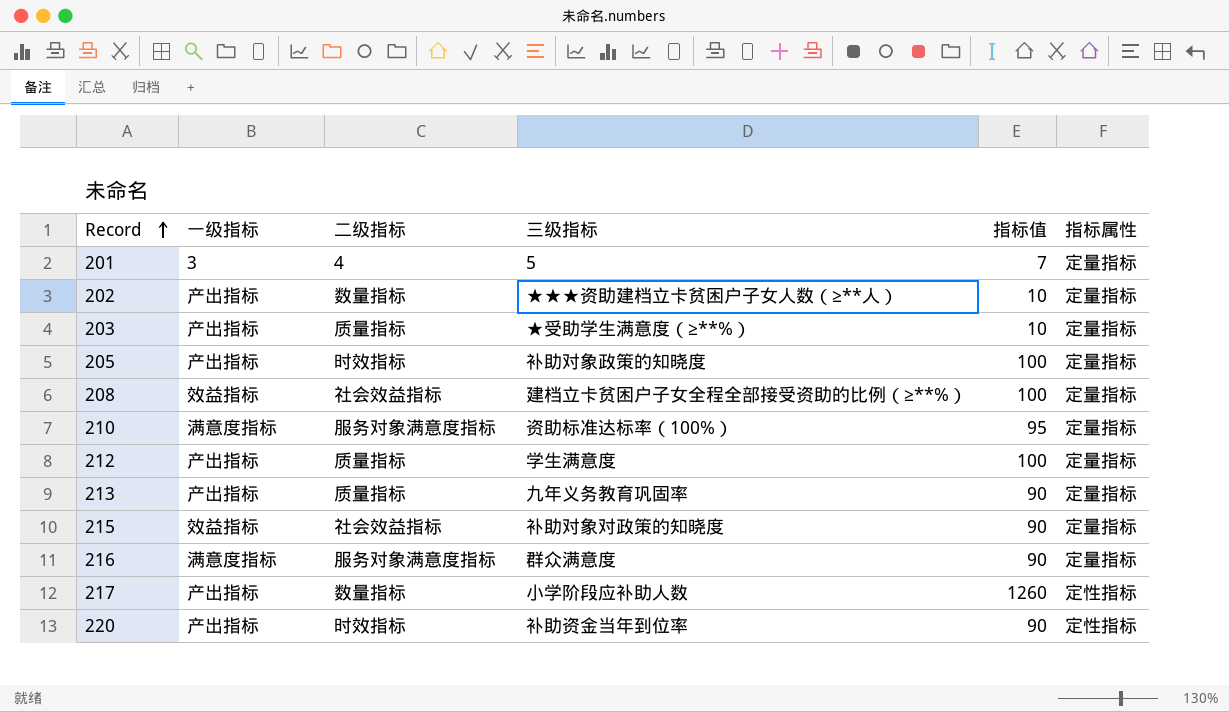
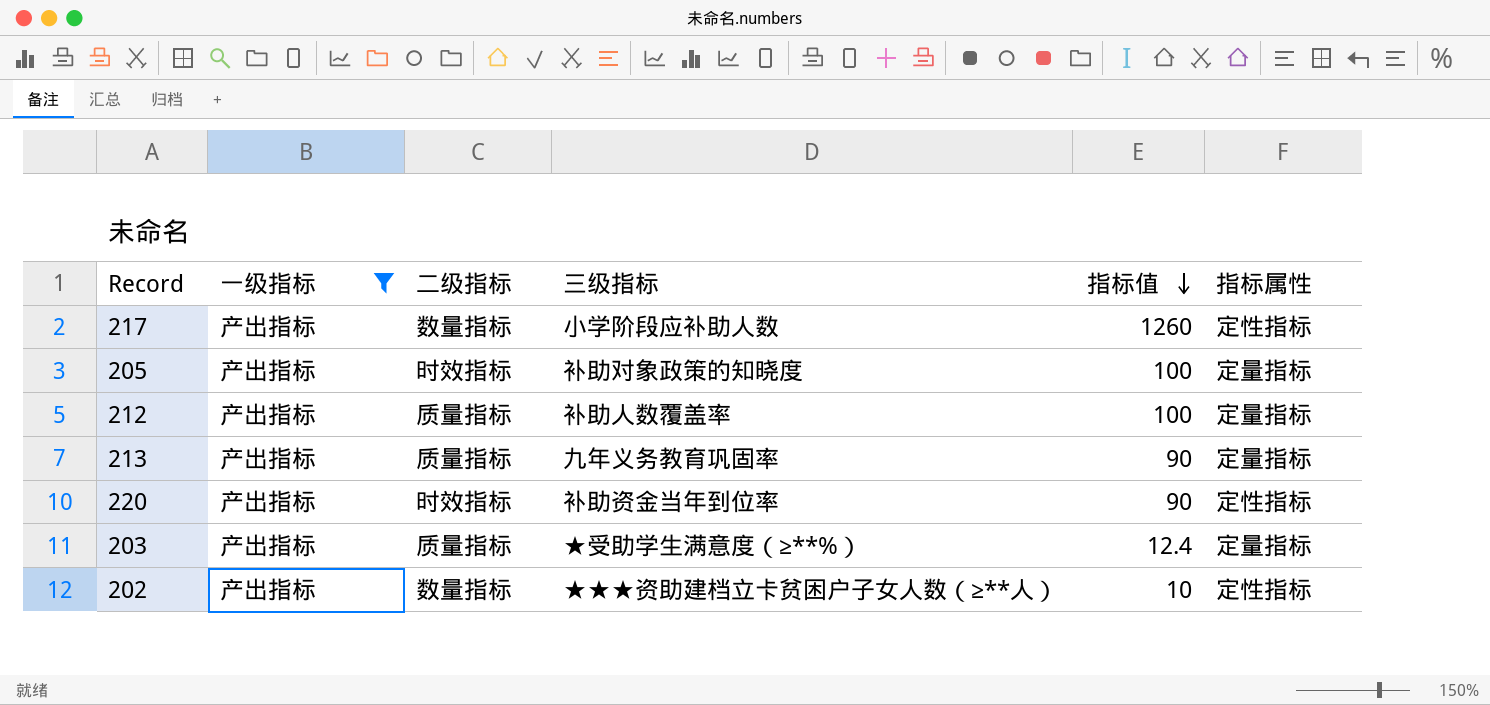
filter: none -> 一级指标 = 产出指标
row order: Record ascending -> 指标值 descending
212 | 三级指标: 学生满意度 -> 补助人数覆盖率
203 | 指标值: 10 -> 12.4
202 | 指标属性: 定量指标 -> 定性指标

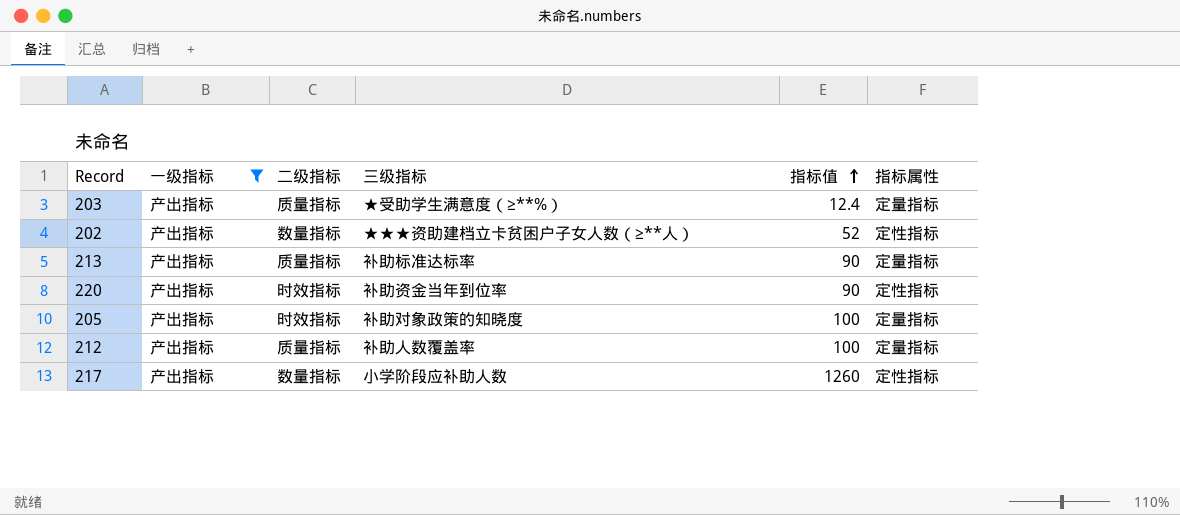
row order: 指标值 descending -> 指标值 ascending
202 | 指标值: 10 -> 52
213 | 三级指标: 九年义务教育巩固率 -> 补助标准达标率

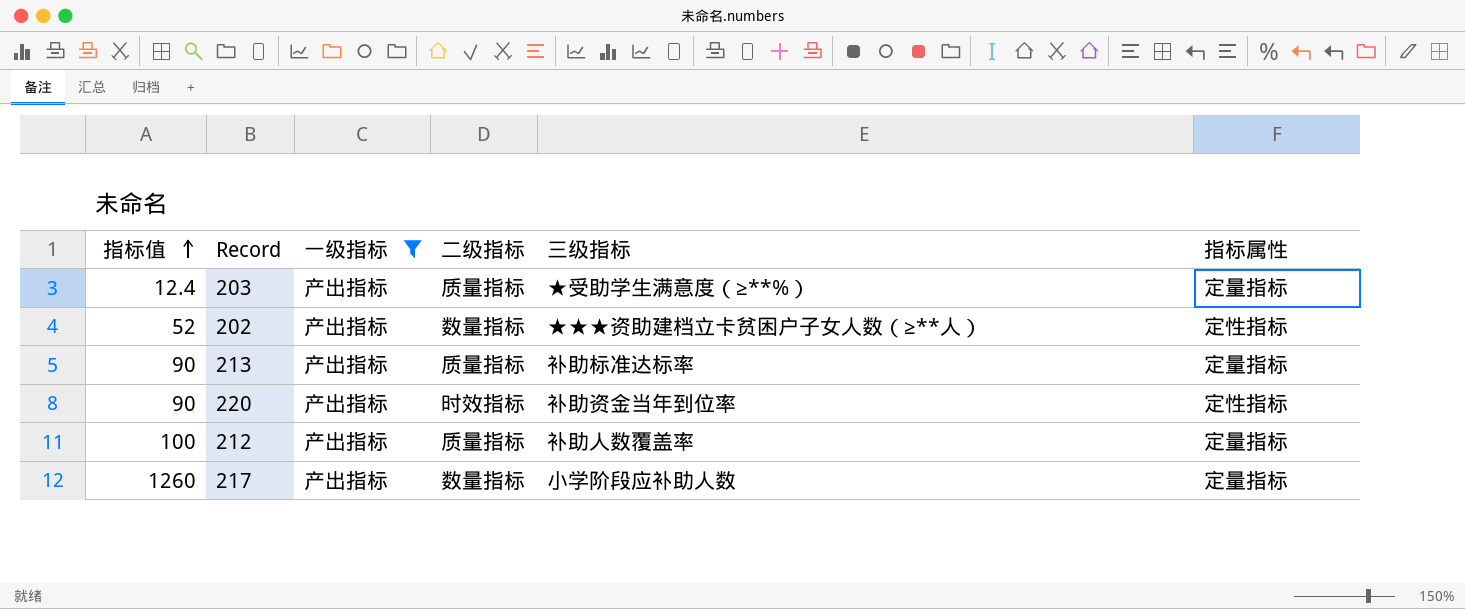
column 指标值 | position: 5 -> 1
row 205: 产出指标 | 时效指标 | 补助对象政策的知晓度 | 100 | 定量指标 -> none
217 | 指标属性: 定性指标 -> 定量指标

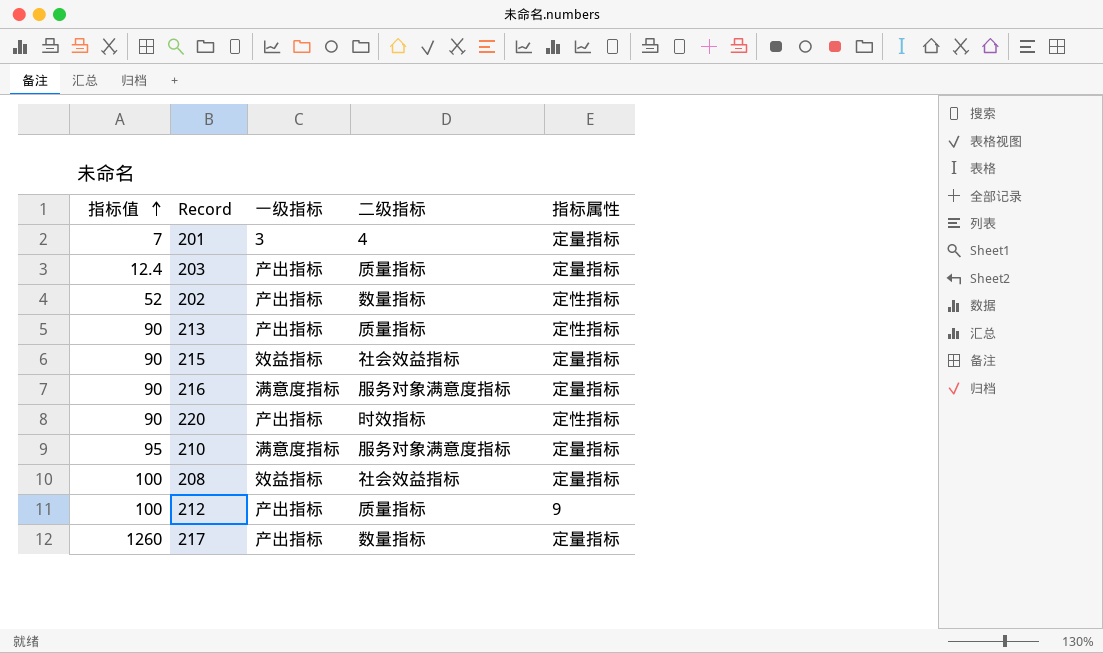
filter: 一级指标 = 产出指标 -> none
column 三级指标 | position: 5 -> none
213 | 指标属性: 定量指标 -> 定性指标
212 | 指标属性: 定量指标 -> 9

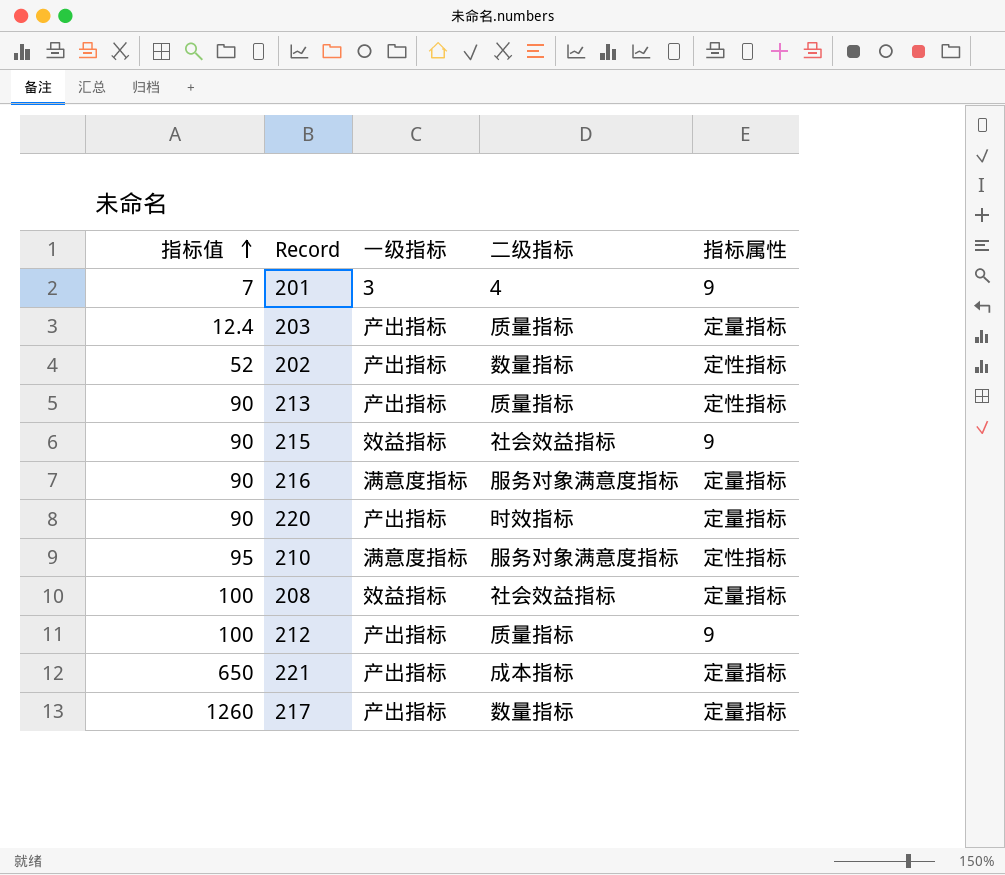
201 | 指标属性: 定量指标 -> 9
215 | 指标属性: 定量指标 -> 9
220 | 指标属性: 定性指标 -> 定量指标
210 | 指标属性: 定量指标 -> 定性指标
row 221: none -> 650 | 产出指标 | 成本指标 | 定量指标

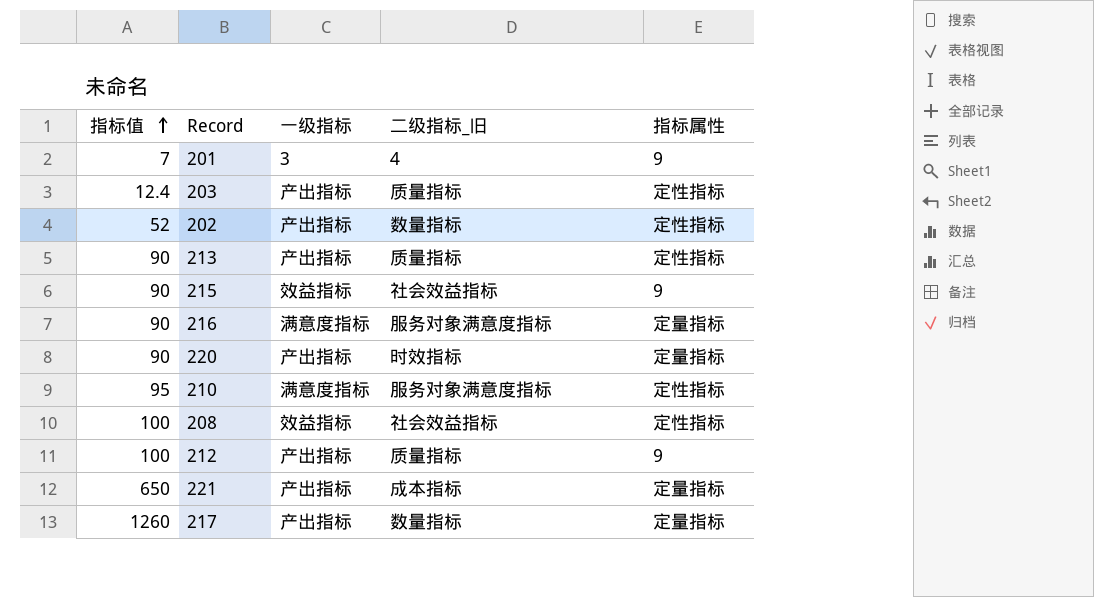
column name: 二级指标 -> 二级指标_旧
203 | 指标属性: 定量指标 -> 定性指标
208 | 指标属性: 定量指标 -> 定性指标

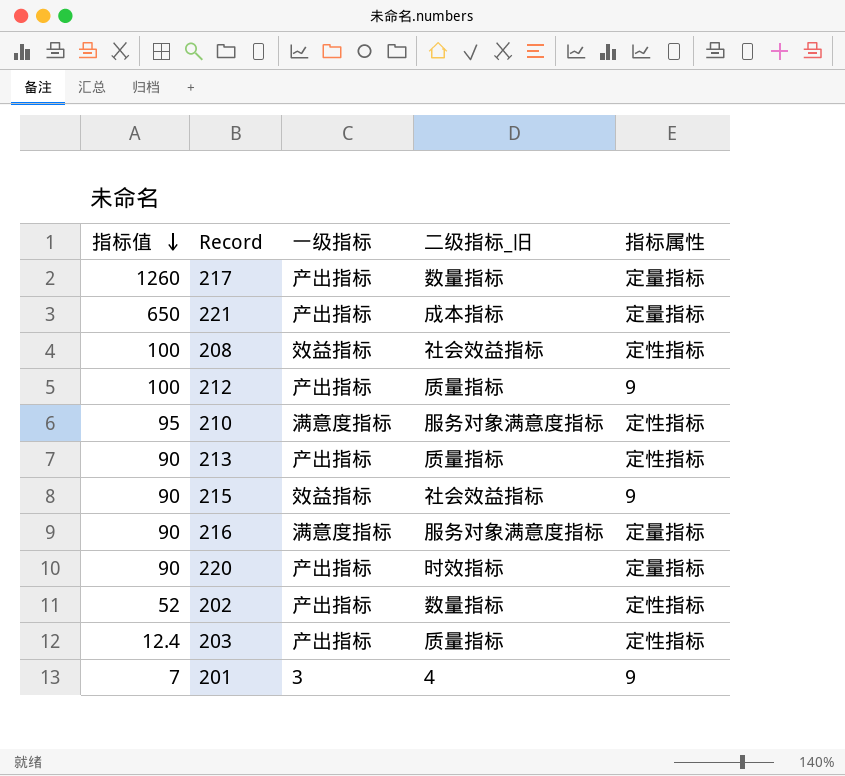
row order: 指标值 ascending -> 指标值 descending

